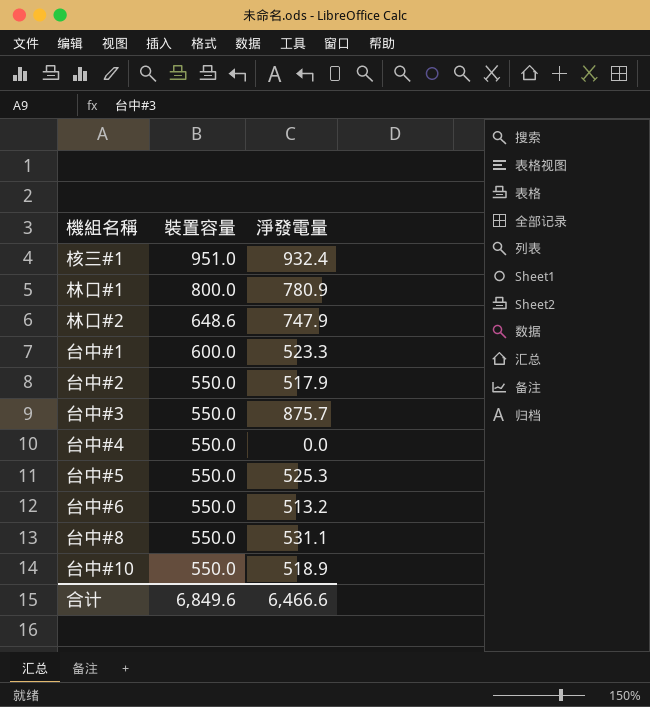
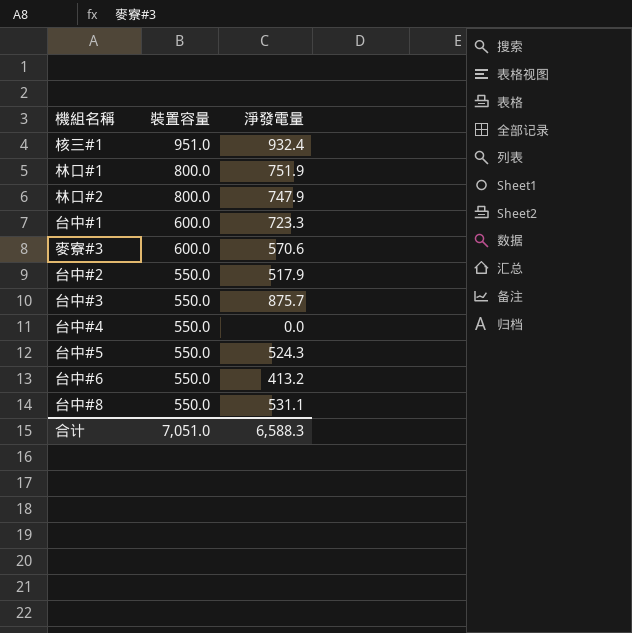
row 台中#10: 550.0 | 518.9 -> none
林口#1 | 淨發電量: 780.9 -> 751.9
林口#2 | 裝置容量: 648.6 -> 800.0
台中#1 | 淨發電量: 523.3 -> 723.3
row 麥寮#3: none -> 600.0 | 570.6
台中#5 | 淨發電量: 525.3 -> 524.3
台中#6 | 淨發電量: 513.2 -> 413.2
合计 | 裝置容量: 6,849.6 -> 7,051.0
合计 | 淨發電量: 6,466.6 -> 6,588.3

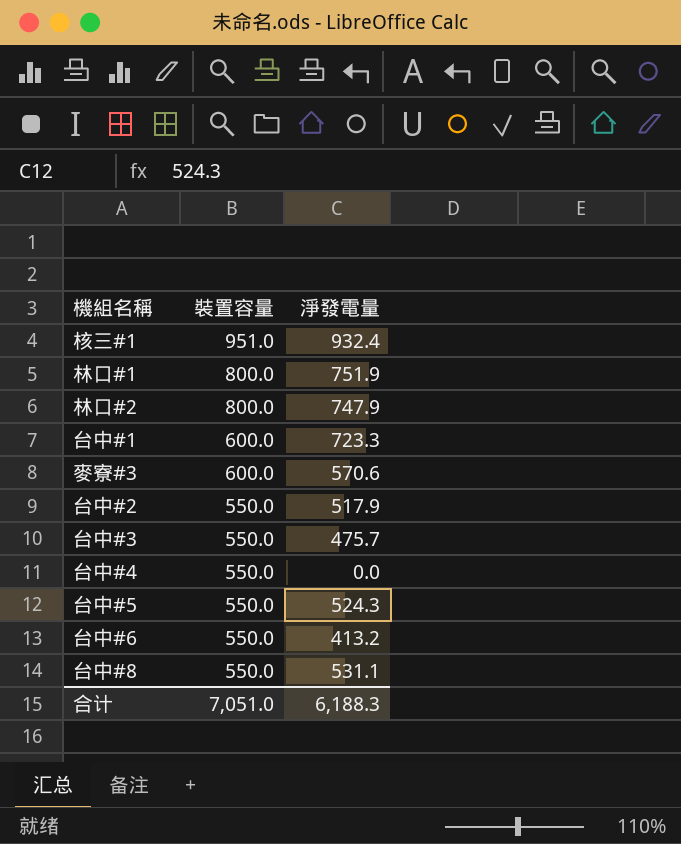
台中#3 | 淨發電量: 875.7 -> 475.7
合计 | 淨發電量: 6,588.3 -> 6,188.3

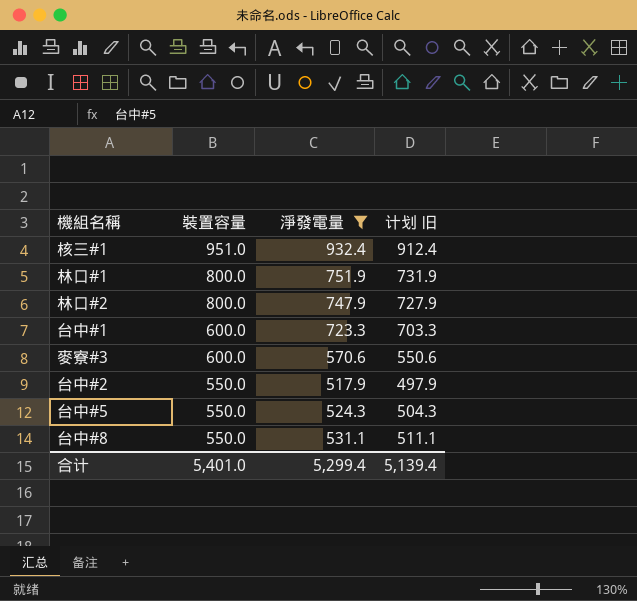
filter: none -> 淨發電量 >= 517.9
column 计划 旧 | formula: none -> [淨發電量] - 20
合计 | 裝置容量: 7,051.0 -> 5,401.0
合计 | 淨發電量: 6,188.3 -> 5,299.4

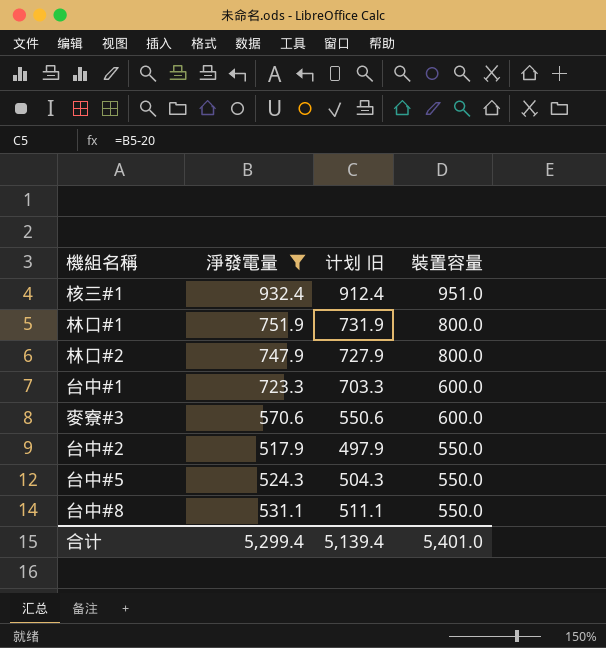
column 裝置容量 | position: 2 -> 4

